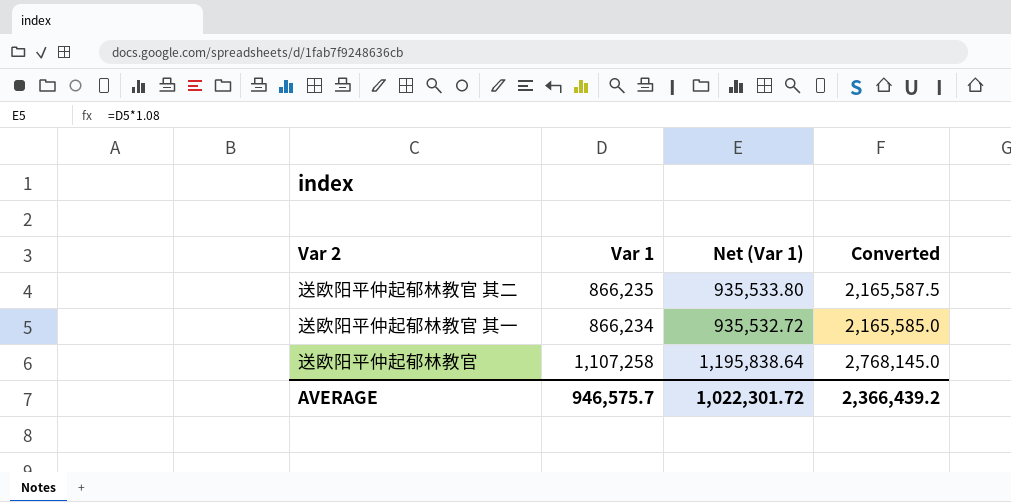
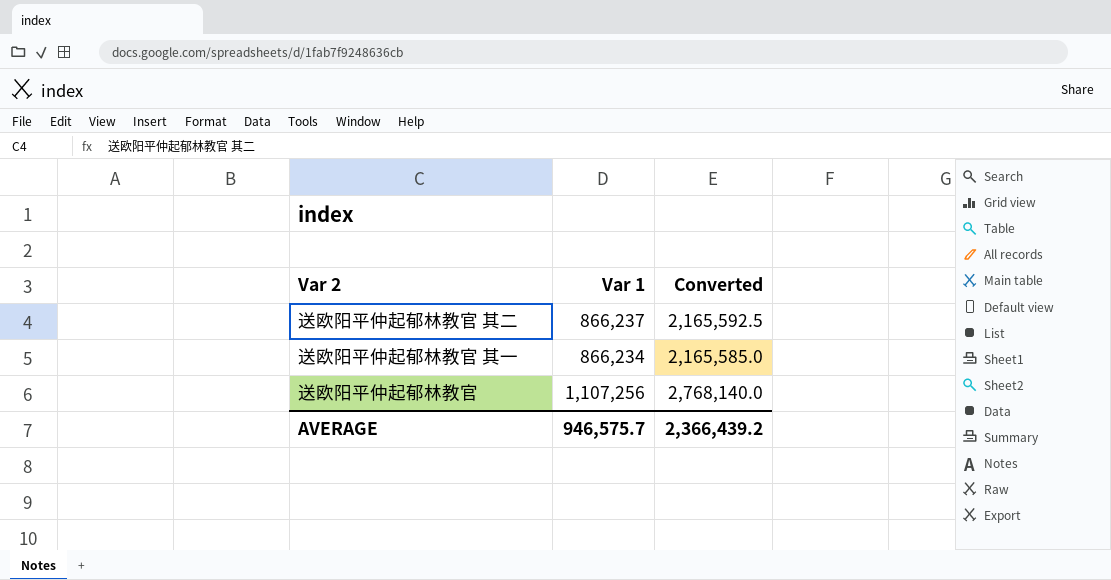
column Net (Var 1) | formula: [Var 1] * 1.08 -> none
送欧阳平仲起郁林教官 其二 | Var 1: 866,235 -> 866,237
送欧阳平仲起郁林教官 其二 | Converted: 2,165,587.5 -> 2,165,592.5
送欧阳平仲起郁林教官 | Var 1: 1,107,258 -> 1,107,256
送欧阳平仲起郁林教官 | Converted: 2,768,145.0 -> 2,768,140.0

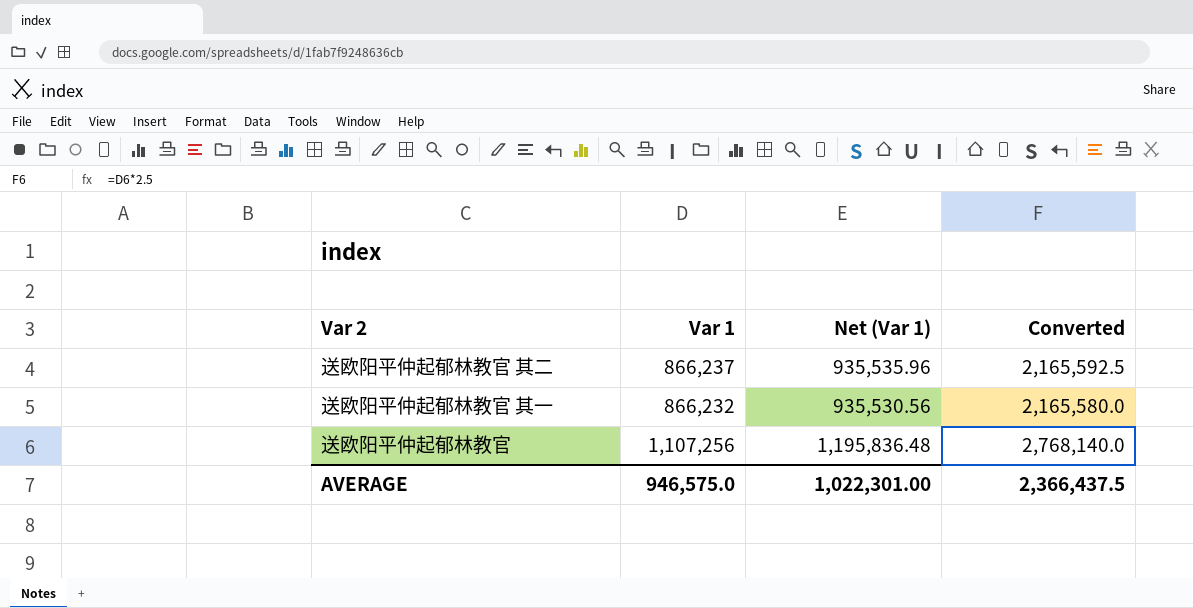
column Net (Var 1) | formula: none -> [Var 1] * 1.08
送欧阳平仲起郁林教官 其一 | Var 1: 866,234 -> 866,232
送欧阳平仲起郁林教官 其一 | Converted: 2,165,585.0 -> 2,165,580.0
AVERAGE | Var 1: 946,575.7 -> 946,575.0
AVERAGE | Converted: 2,366,439.2 -> 2,366,437.5

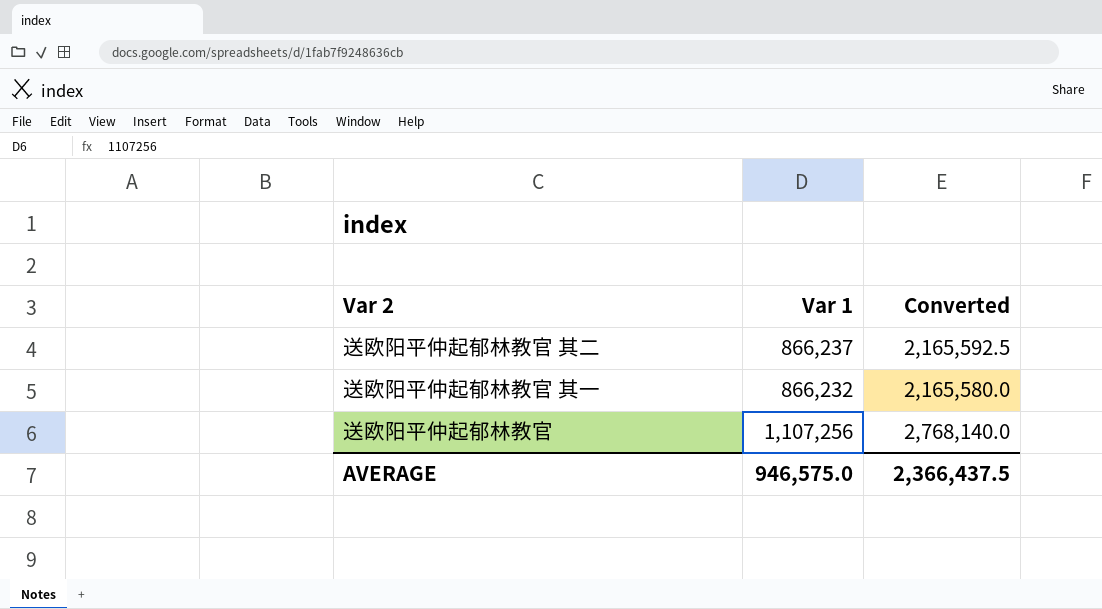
column Net (Var 1) | formula: [Var 1] * 1.08 -> none

